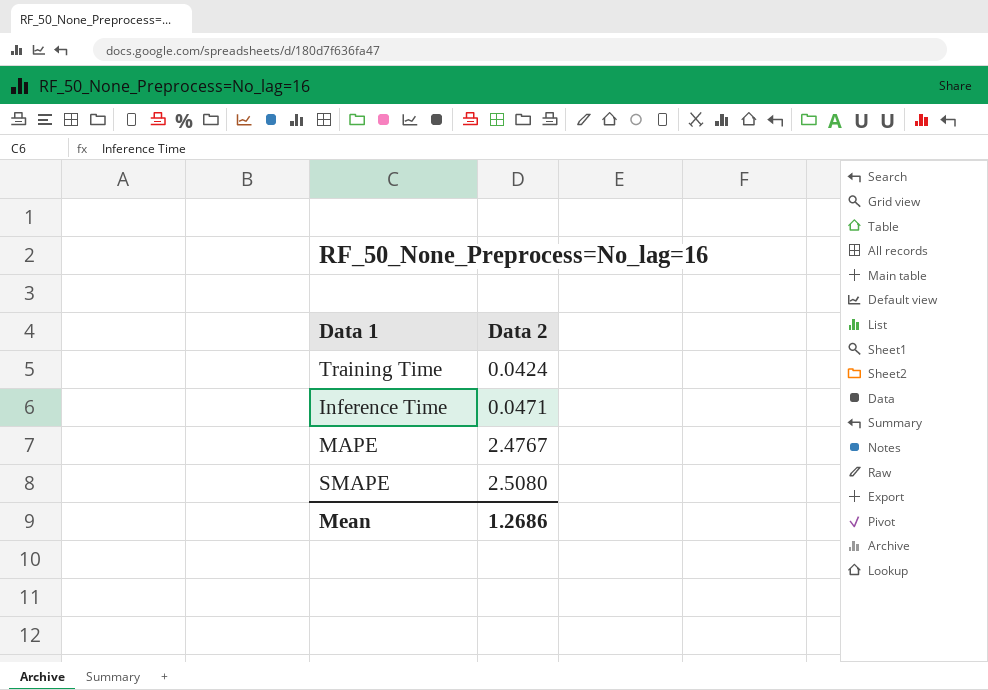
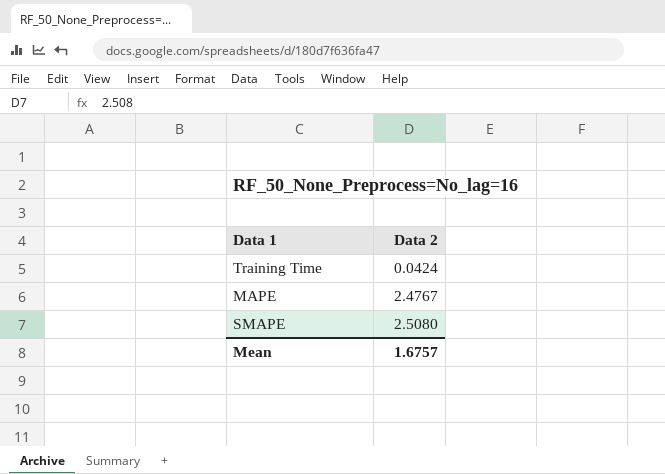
row Inference Time: 0.0471 -> none
Mean | Data 2: 1.2686 -> 1.6757

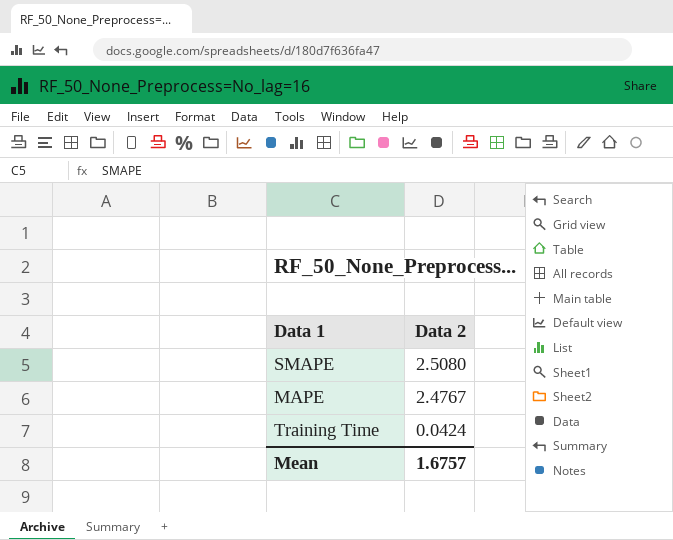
row order: Data 2 ascending -> Data 2 descending

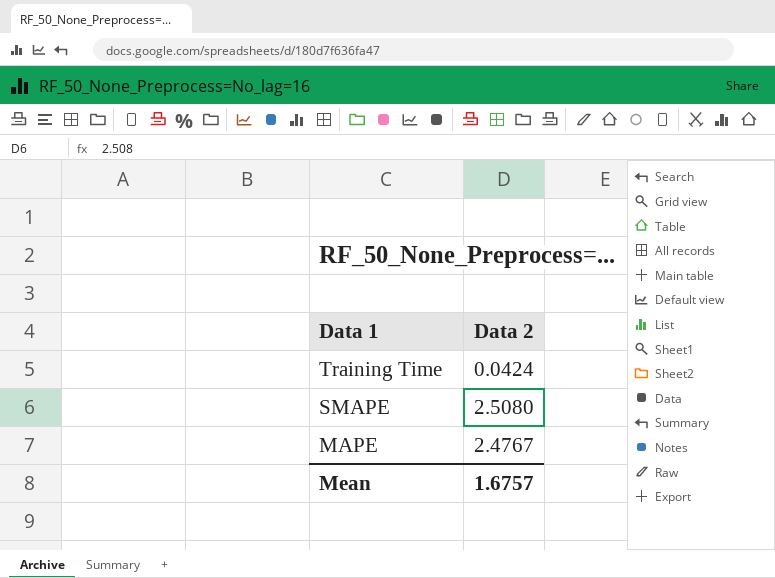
row order: Data 2 descending -> Data 1 descending

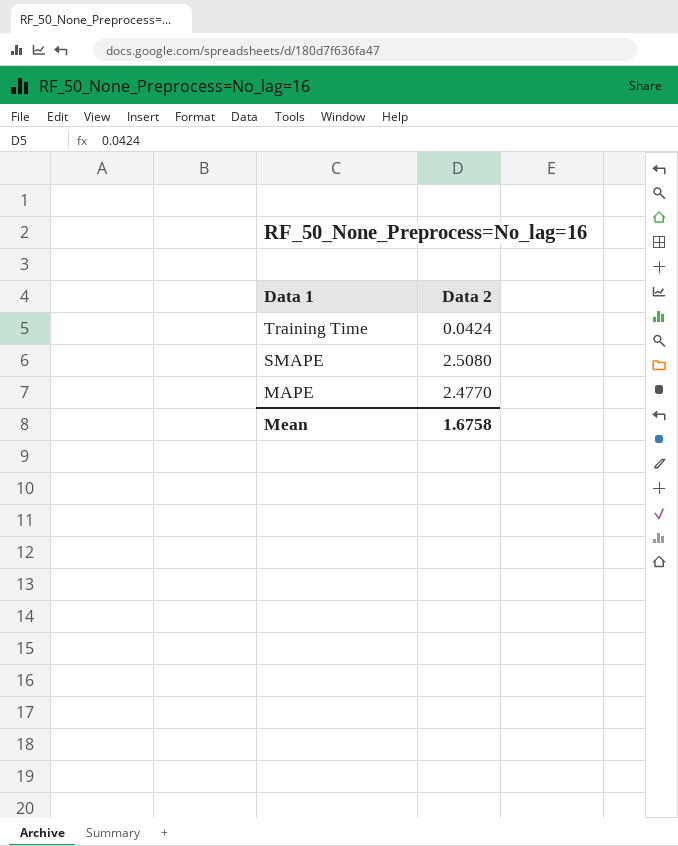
MAPE | Data 2: 2.4767 -> 2.4770
Mean | Data 2: 1.6757 -> 1.6758

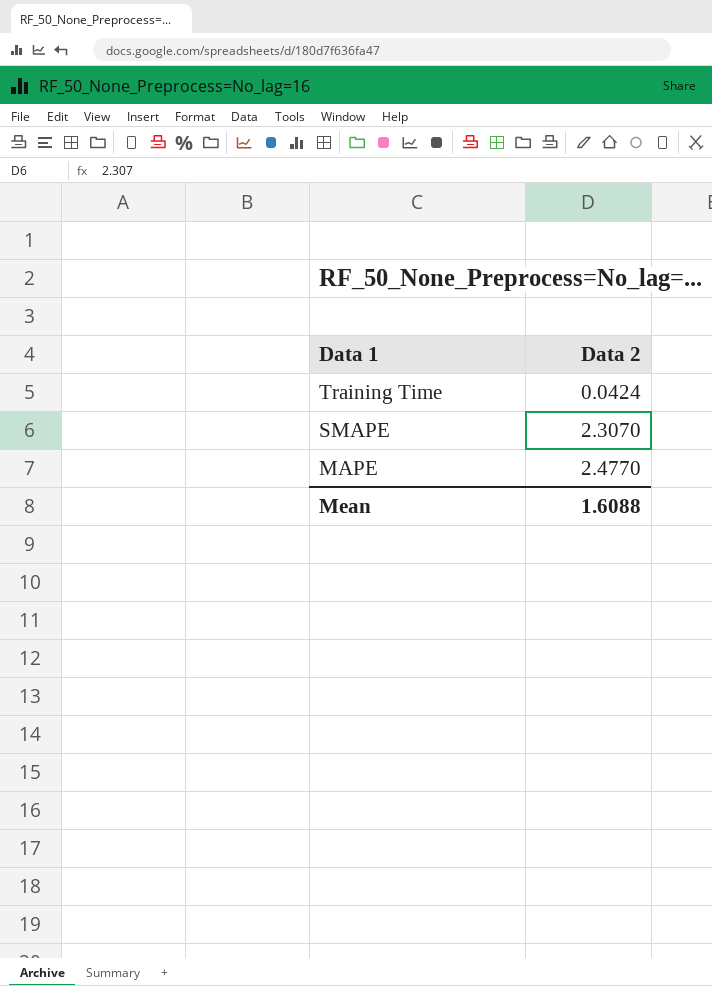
SMAPE | Data 2: 2.5080 -> 2.3070
Mean | Data 2: 1.6758 -> 1.6088

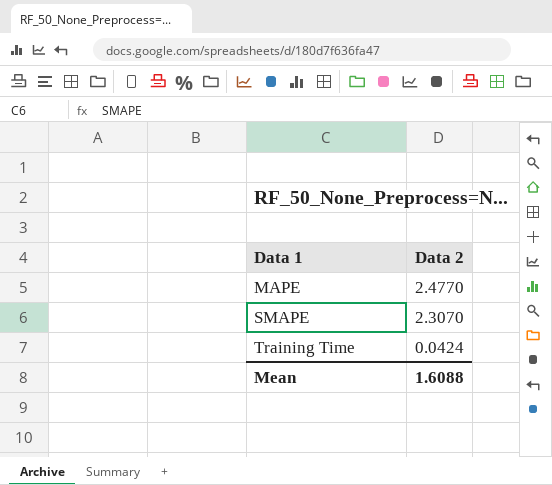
row order: Data 1 descending -> Data 1 ascending

